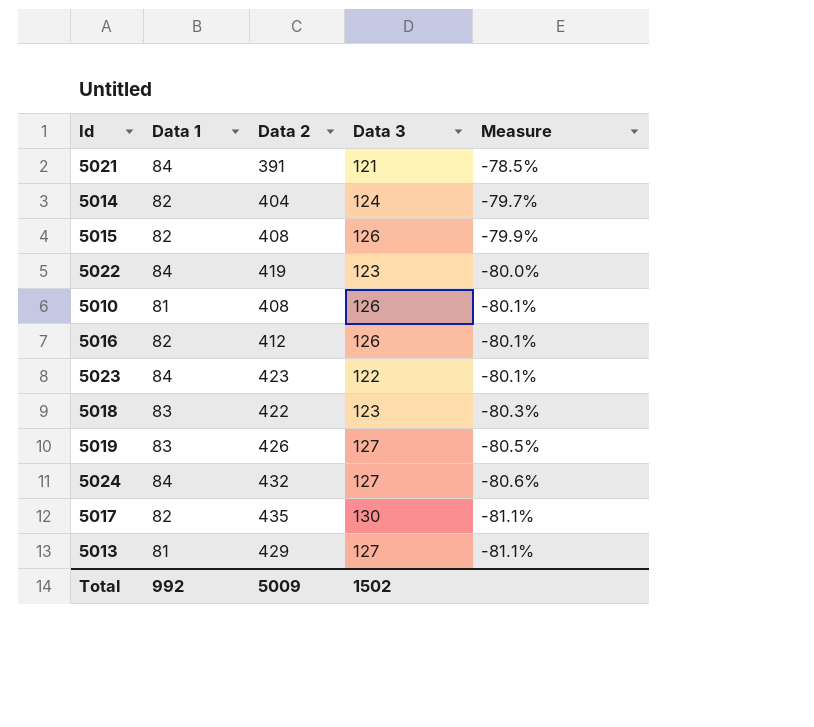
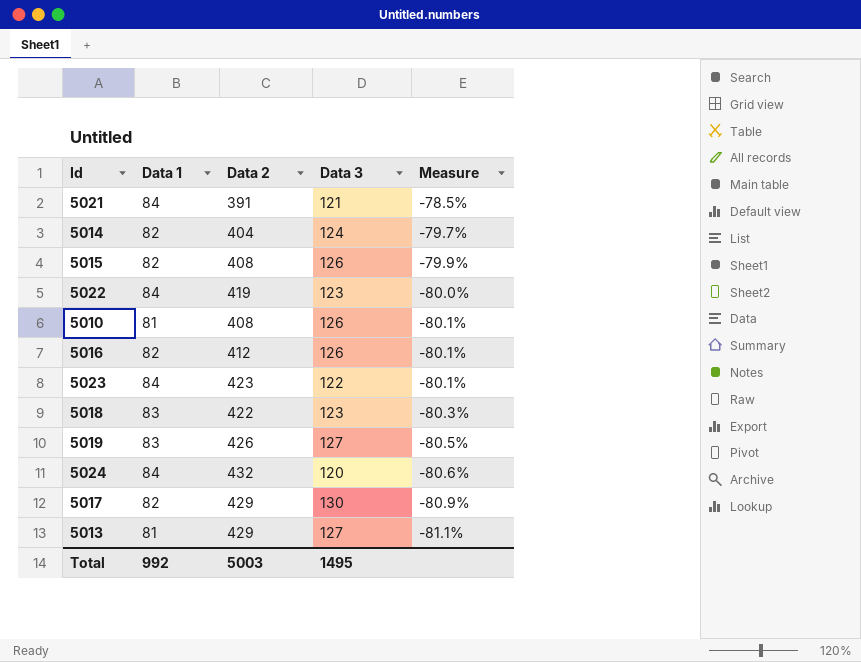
5024 | Data 3: 127 -> 120
5017 | Data 2: 435 -> 429
5017 | Measure: -81.1% -> -80.9%
Total | Data 2: 5009 -> 5003
Total | Data 3: 1502 -> 1495

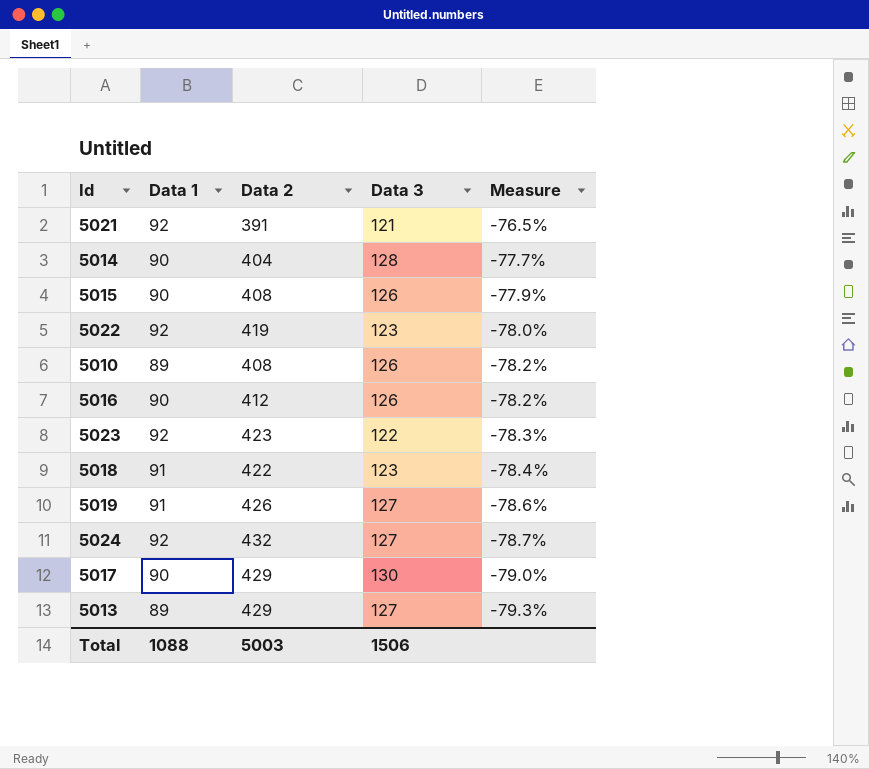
5021 | Data 1: 84 -> 92
5021 | Measure: -78.5% -> -76.5%
5014 | Data 1: 82 -> 90
5014 | Data 3: 124 -> 128
5014 | Measure: -79.7% -> -77.7%
5015 | Data 1: 82 -> 90
5015 | Measure: -79.9% -> -77.9%
5022 | Data 1: 84 -> 92
5022 | Measure: -80.0% -> -78.0%
5010 | Data 1: 81 -> 89
5010 | Measure: -80.1% -> -78.2%
5016 | Data 1: 82 -> 90
5016 | Measure: -80.1% -> -78.2%
5023 | Data 1: 84 -> 92
5023 | Measure: -80.1% -> -78.3%
5018 | Data 1: 83 -> 91
5018 | Measure: -80.3% -> -78.4%
5019 | Data 1: 83 -> 91
5019 | Measure: -80.5% -> -78.6%
5024 | Data 1: 84 -> 92
5024 | Data 3: 120 -> 127
5024 | Measure: -80.6% -> -78.7%
5017 | Data 1: 82 -> 90
5017 | Measure: -80.9% -> -79.0%
5013 | Data 1: 81 -> 89
5013 | Measure: -81.1% -> -79.3%
Total | Data 1: 992 -> 1088
Total | Data 3: 1495 -> 1506

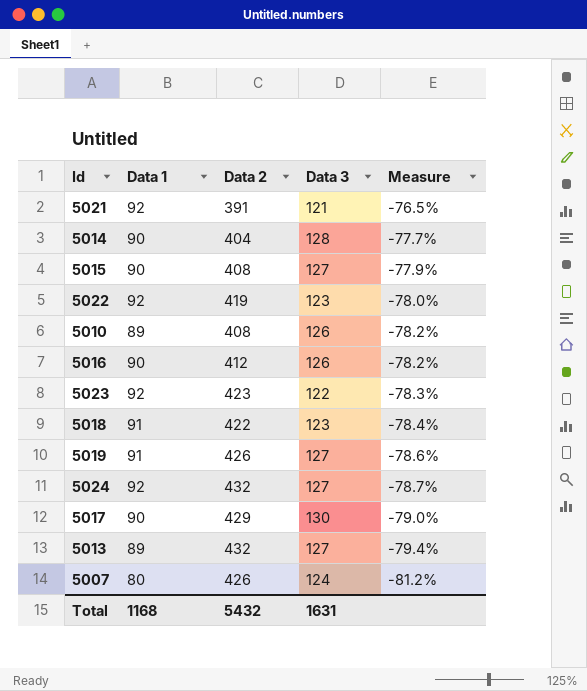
5015 | Data 3: 126 -> 127
5013 | Data 2: 429 -> 432
5013 | Measure: -79.3% -> -79.4%
row 5007: none -> 80 | 426 | 124 | -81.2%
Total | Data 1: 1088 -> 1168
Total | Data 2: 5003 -> 5432
Total | Data 3: 1506 -> 1631

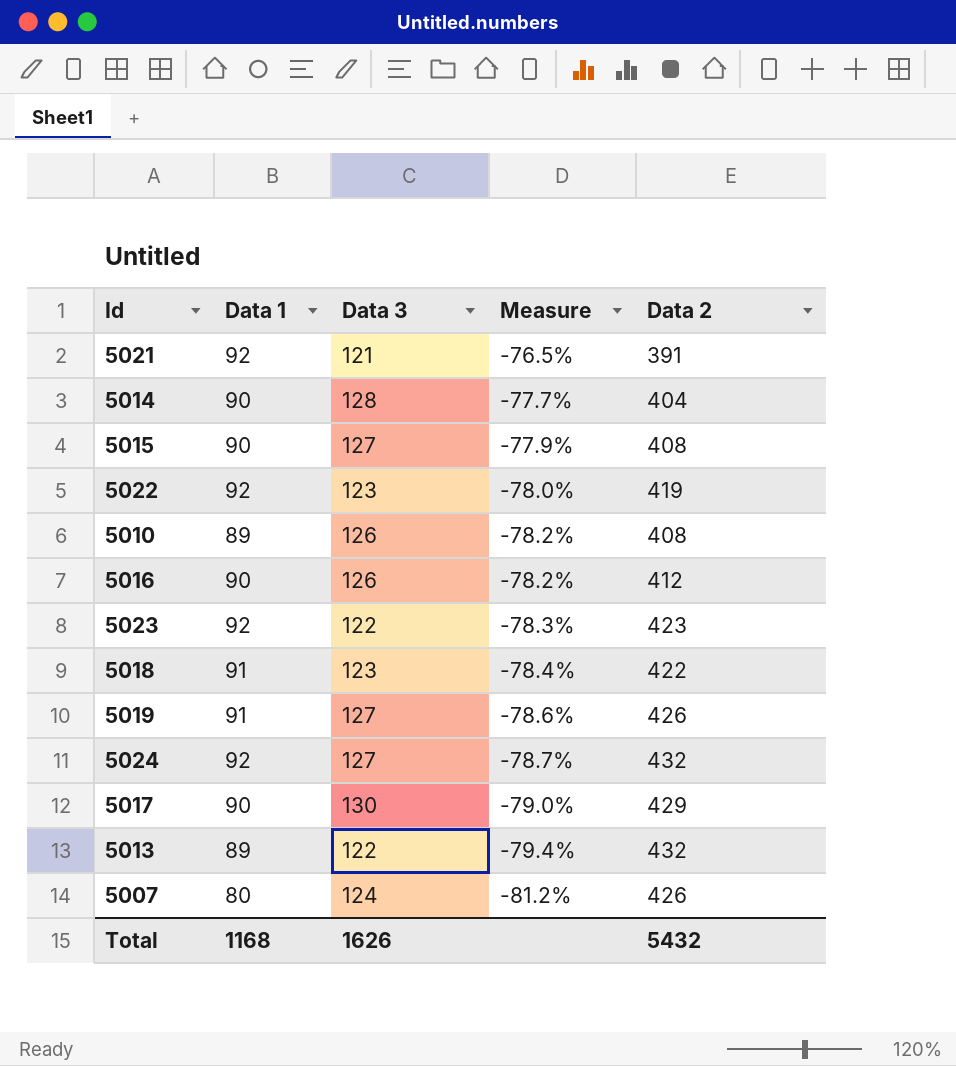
column Data 2 | position: 3 -> 5
5013 | Data 3: 127 -> 122
Total | Data 3: 1631 -> 1626

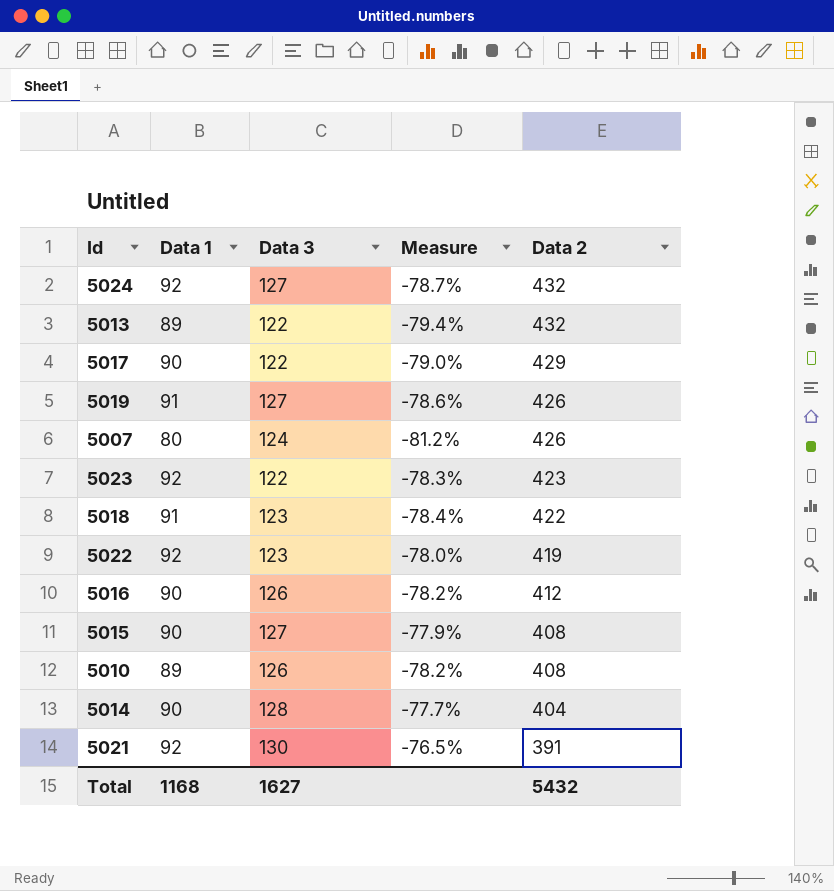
row order: Measure descending -> Data 2 descending
5017 | Data 3: 130 -> 122
5021 | Data 3: 121 -> 130
Total | Data 3: 1626 -> 1627

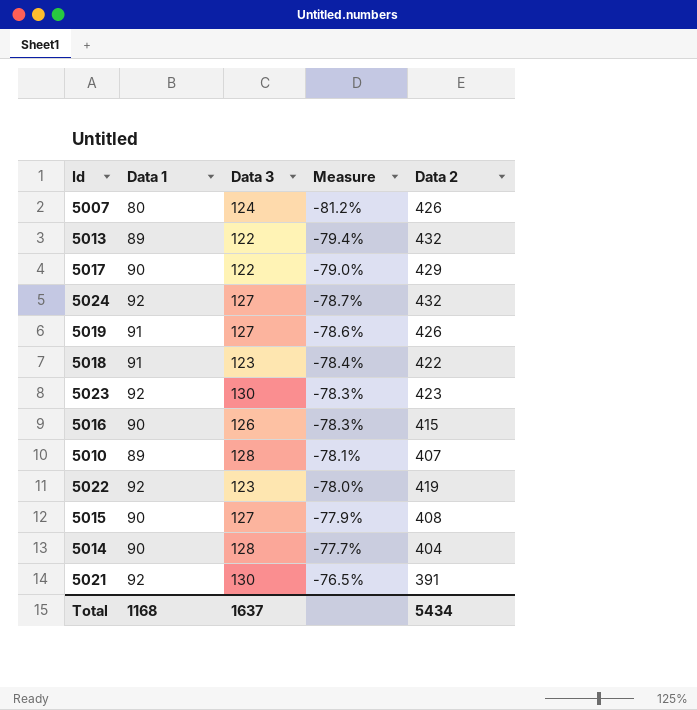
row order: Data 2 descending -> Measure ascending
5023 | Data 3: 122 -> 130
5016 | Measure: -78.2% -> -78.3%
5016 | Data 2: 412 -> 415
5010 | Data 3: 126 -> 128
5010 | Measure: -78.2% -> -78.1%
5010 | Data 2: 408 -> 407
Total | Data 3: 1627 -> 1637
Total | Data 2: 5432 -> 5434

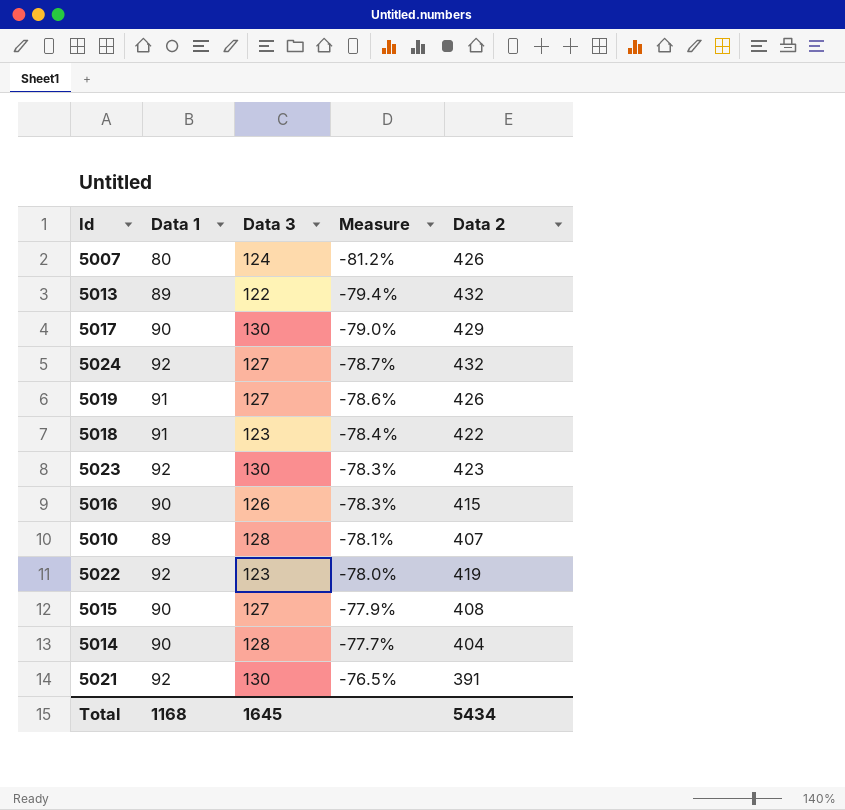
5017 | Data 3: 122 -> 130
Total | Data 3: 1637 -> 1645

